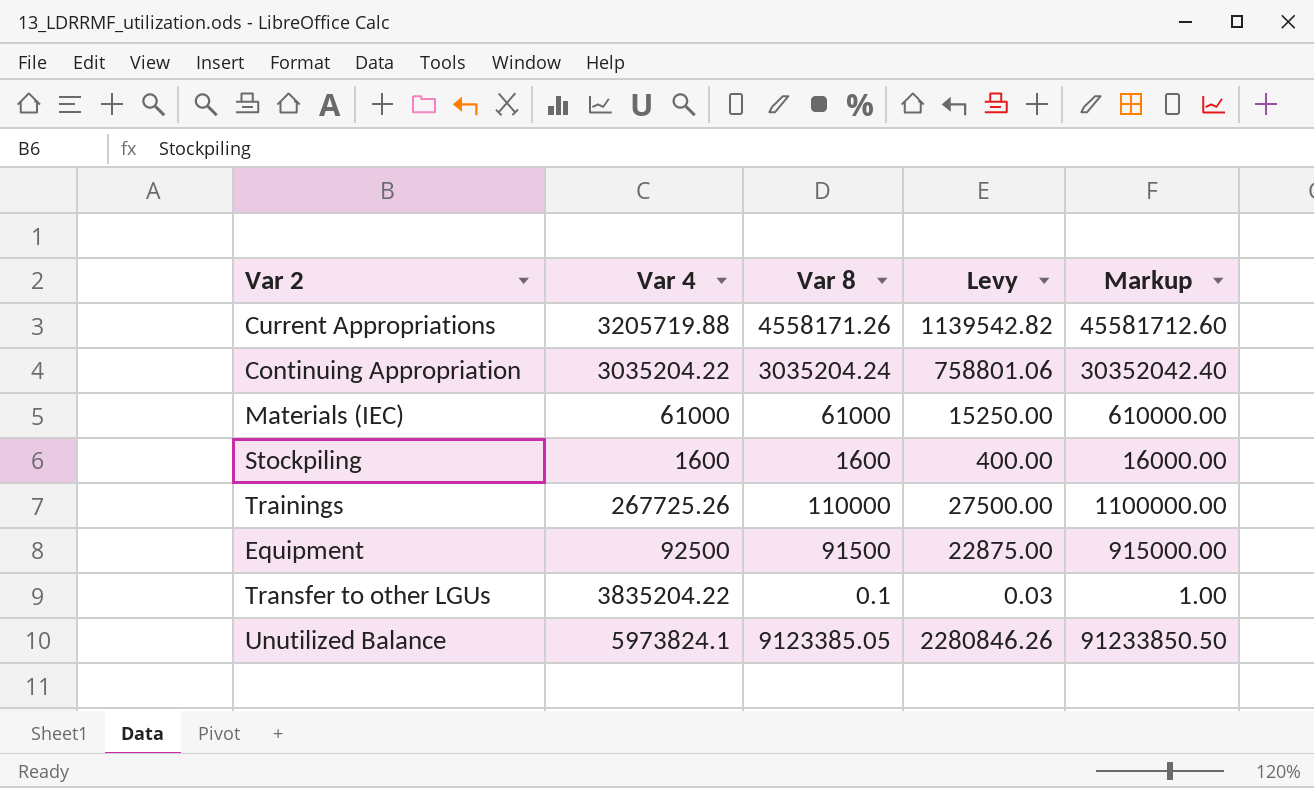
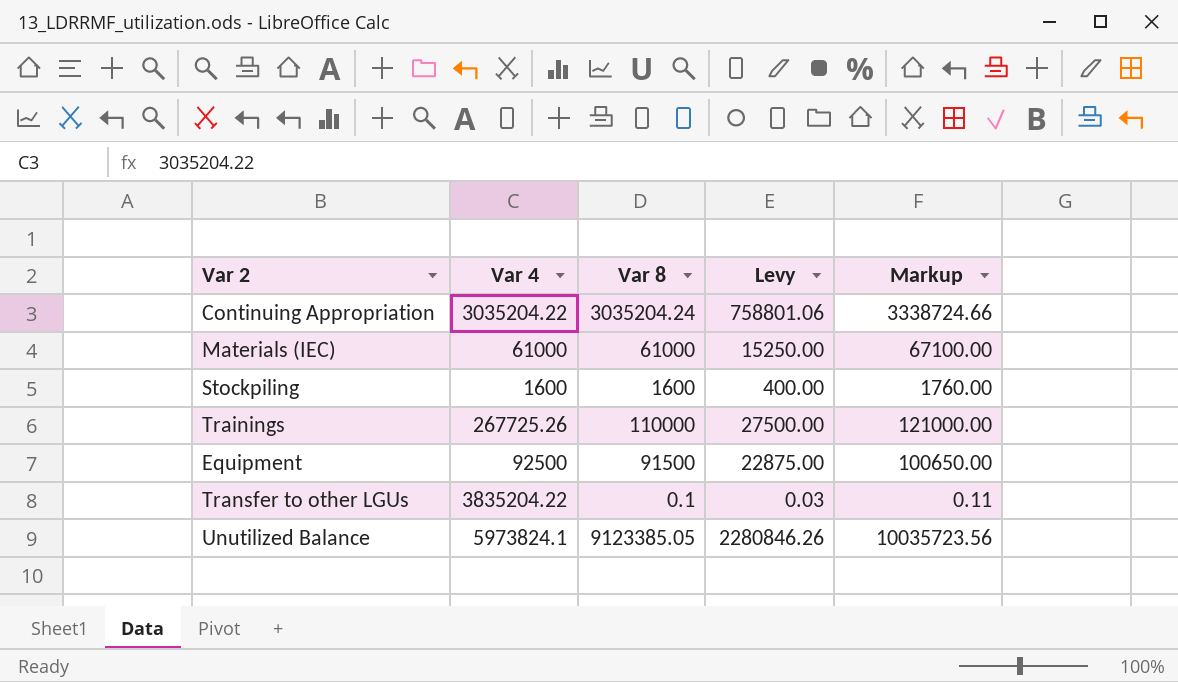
column Markup | formula: [Var 8] * 10 -> [Var 8] * 1.1
row Current Appropriations: 3205719.88 | 4558171.26 | 1139542.82 | 45581712.60 -> none

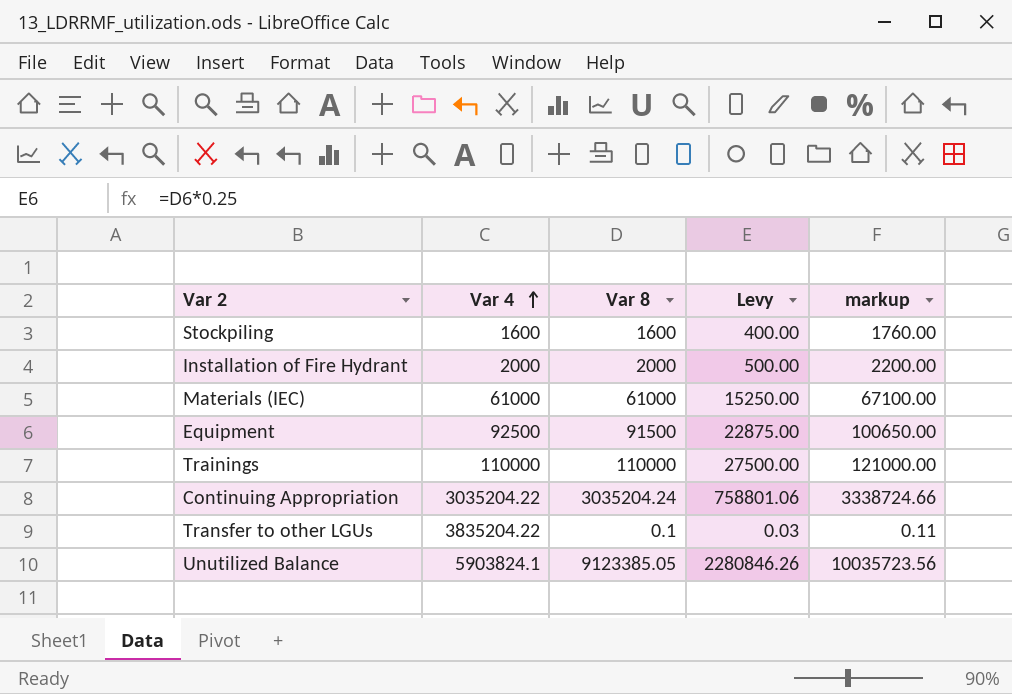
row order: none -> Var 4 ascending
column name: Markup -> markup
row Installation of Fire Hydrant: none -> 2000 | 2000 | 500.00 | 2200.00
Trainings | Var 4: 267725.26 -> 110000
Unutilized Balance | Var 4: 5973824.1 -> 5903824.1

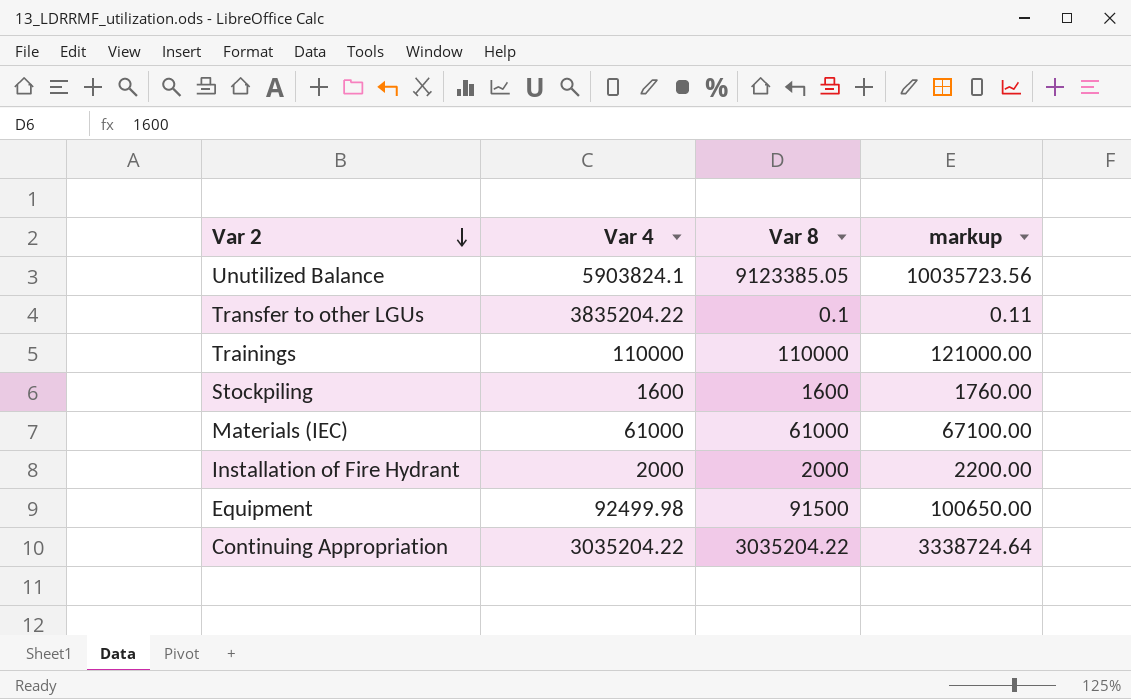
row order: Var 4 ascending -> Var 2 descending
column Levy | formula: [Var 8] * 0.25 -> none
Equipment | Var 4: 92500 -> 92499.98
Continuing Appropriation | Var 8: 3035204.24 -> 3035204.22
Continuing Appropriation | markup: 3338724.66 -> 3338724.64

